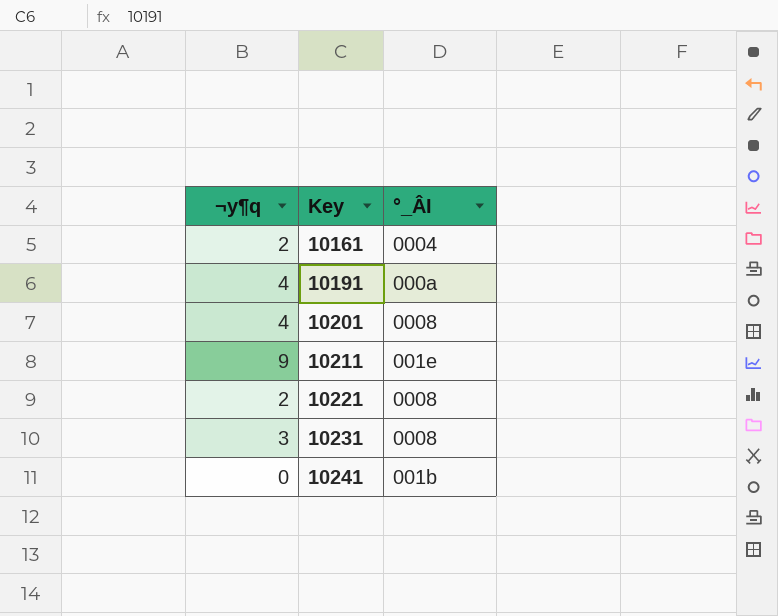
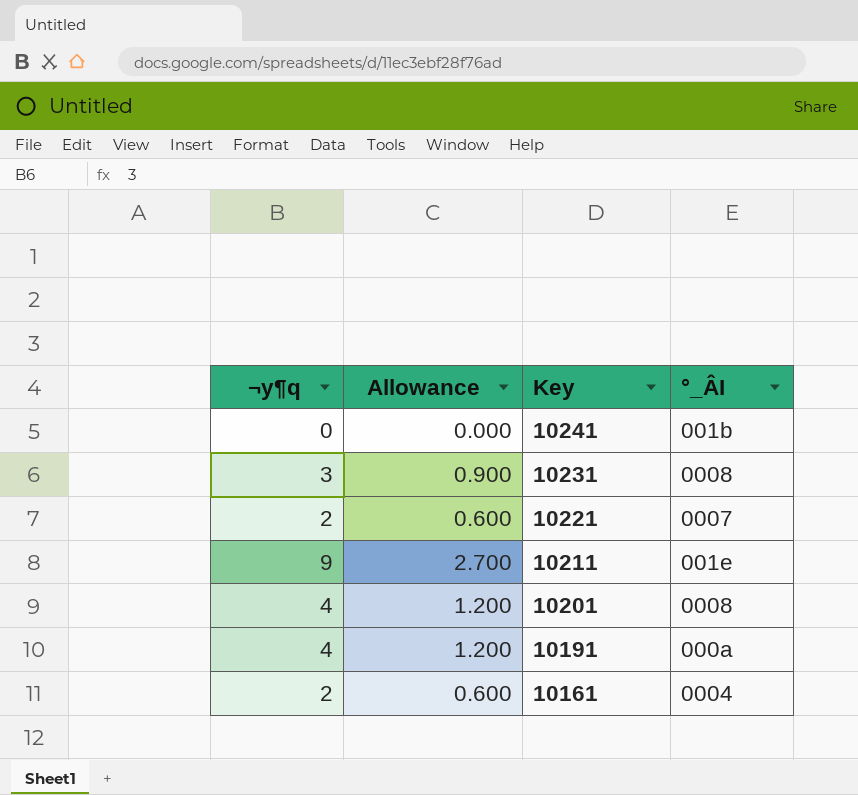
row order: Key ascending -> Key descending
column Allowance | formula: none -> [¬y¶q] * 0.3
10221 | °_ÂI: 0008 -> 0007

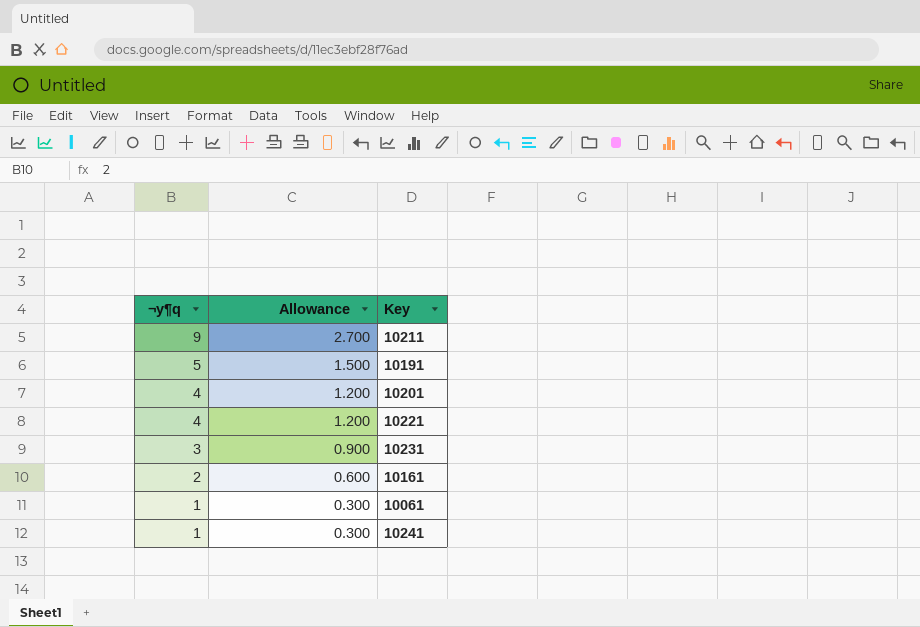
row order: Key descending -> ¬y¶q descending
column °_ÂI | position: 4 -> none
10191 | ¬y¶q: 4 -> 5
10191 | Allowance: 1.200 -> 1.500
10221 | ¬y¶q: 2 -> 4
10221 | Allowance: 0.600 -> 1.200
row 10061: none -> 1 | 0.300
10241 | ¬y¶q: 0 -> 1
10241 | Allowance: 0.000 -> 0.300

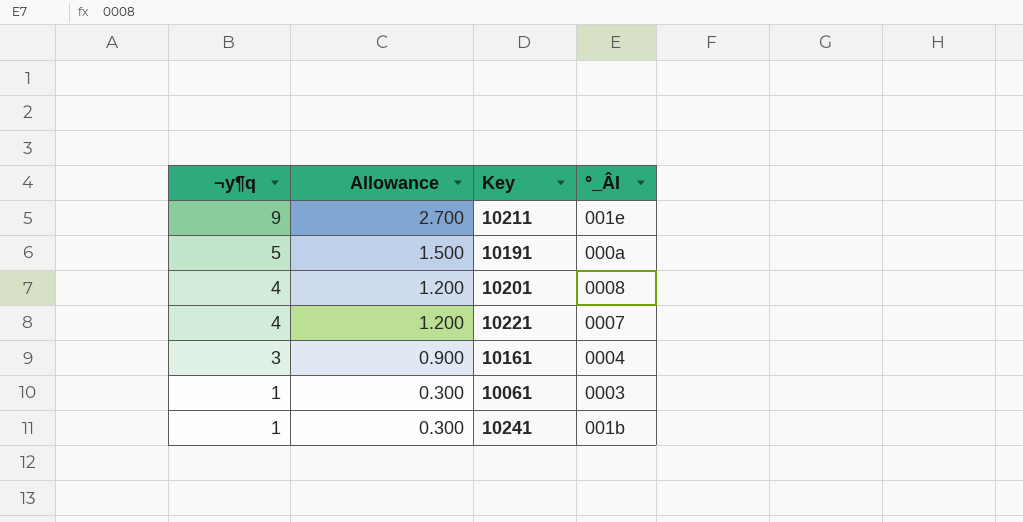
column °_ÂI | position: none -> 4
row 10231: 3 | 0.900 -> none
10161 | ¬y¶q: 2 -> 3
10161 | Allowance: 0.600 -> 0.900

